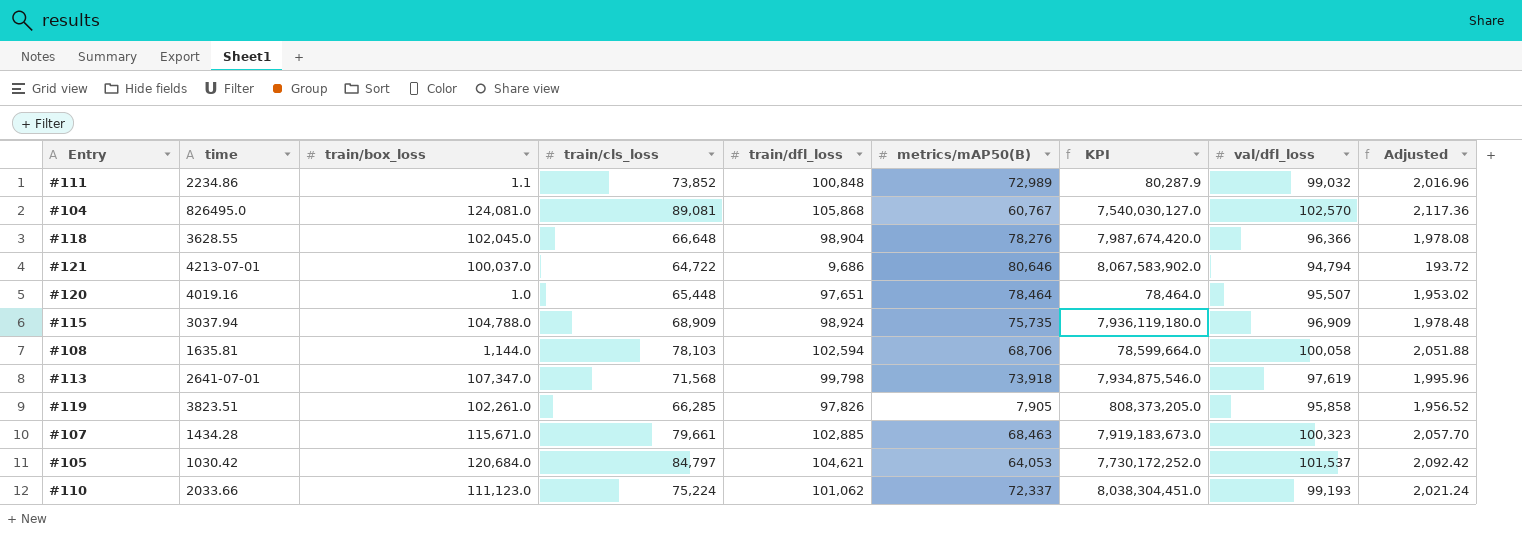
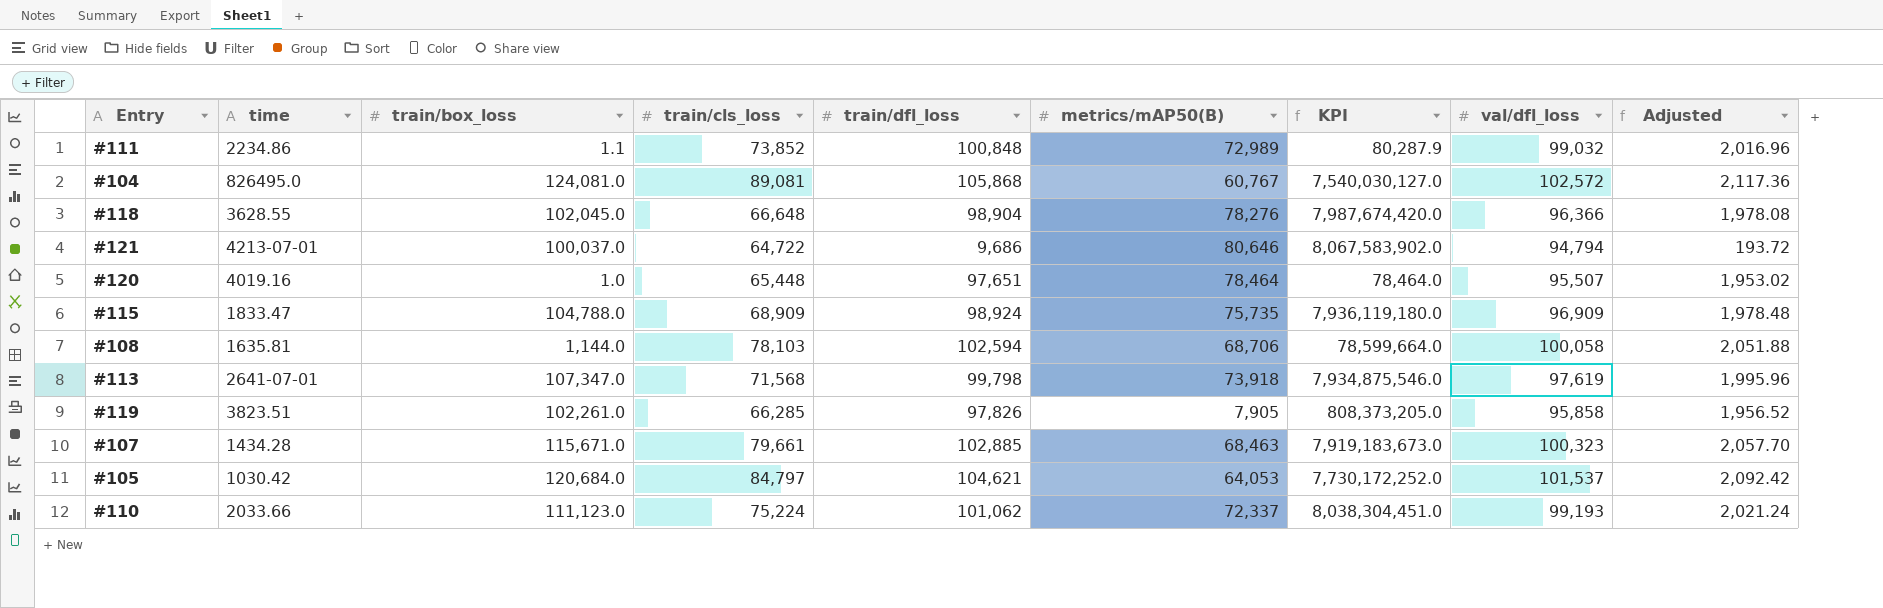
#104 | val/dfl_loss: 102,570 -> 102,572
#115 | time: 3037.94 -> 1833.47

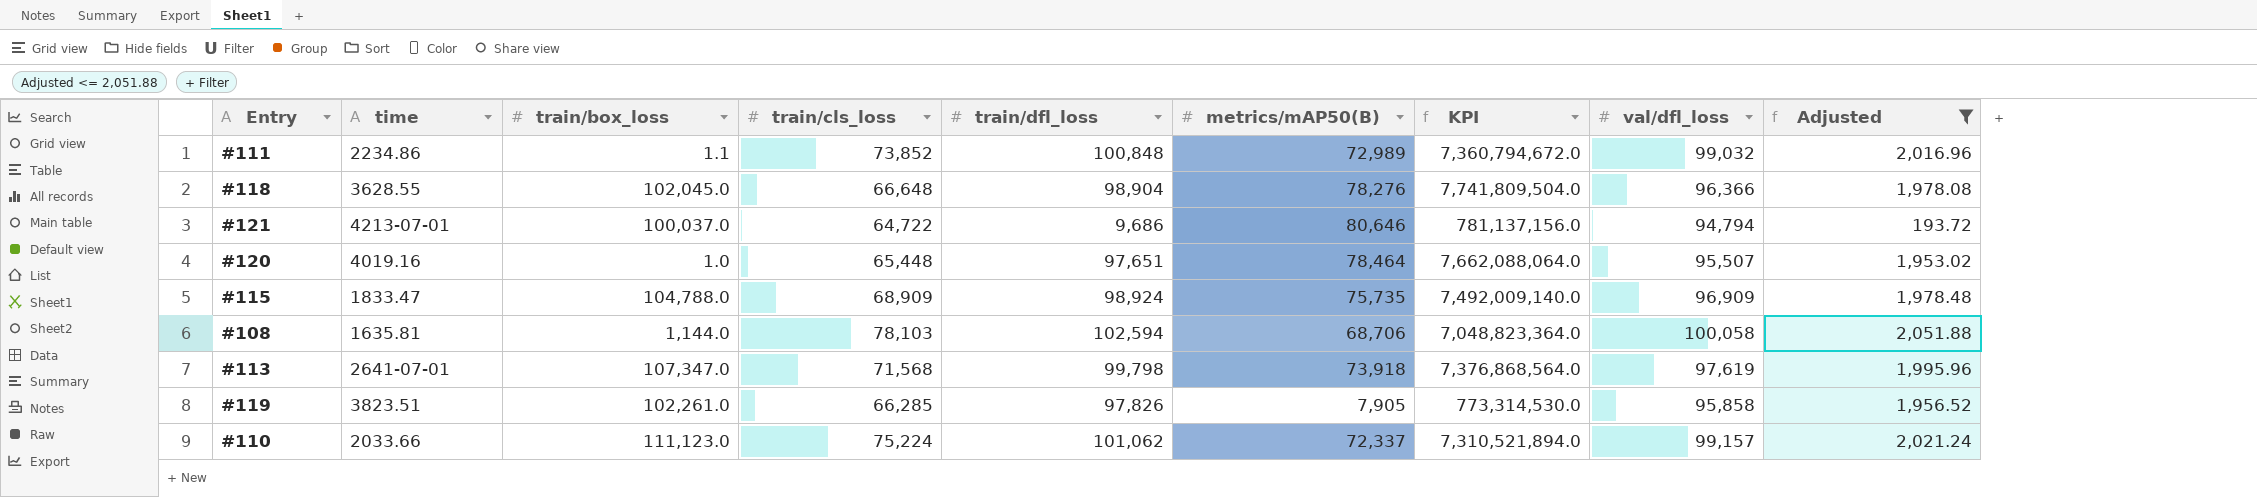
filter: none -> Adjusted <= 2,051.88
column KPI | formula: [train/box_loss] * [metrics/mAP50(B)] -> [train/dfl_loss] * [metrics/mAP50(B)]
#110 | val/dfl_loss: 99,193 -> 99,157

